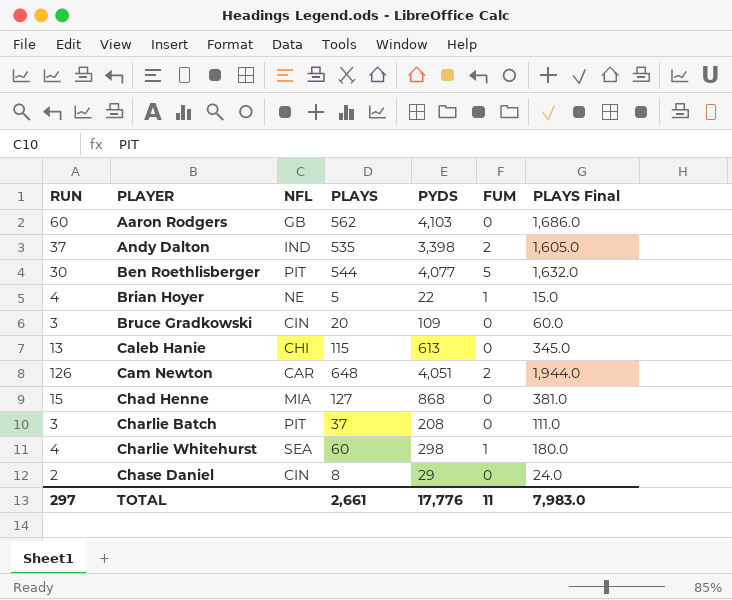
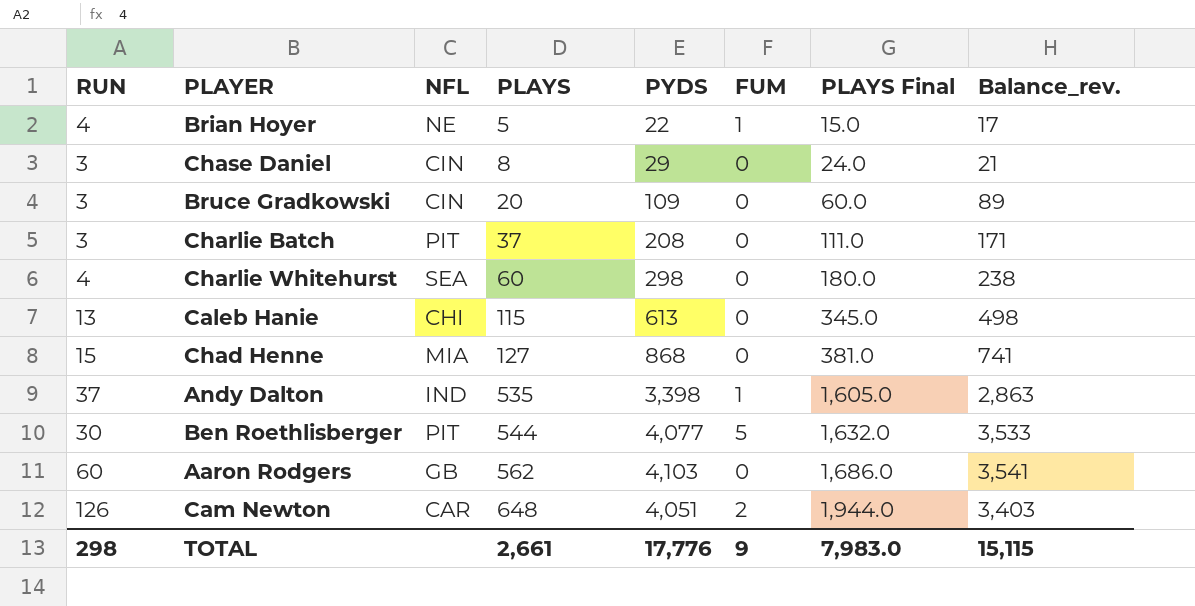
row order: PLAYER ascending -> PLAYS ascending
column Balance_rev. | formula: none -> [PYDS] - [PLAYS]
Chase Daniel | RUN: 2 -> 3
Charlie Whitehurst | FUM: 1 -> 0
Andy Dalton | FUM: 2 -> 1
TOTAL | RUN: 297 -> 298
TOTAL | FUM: 11 -> 9

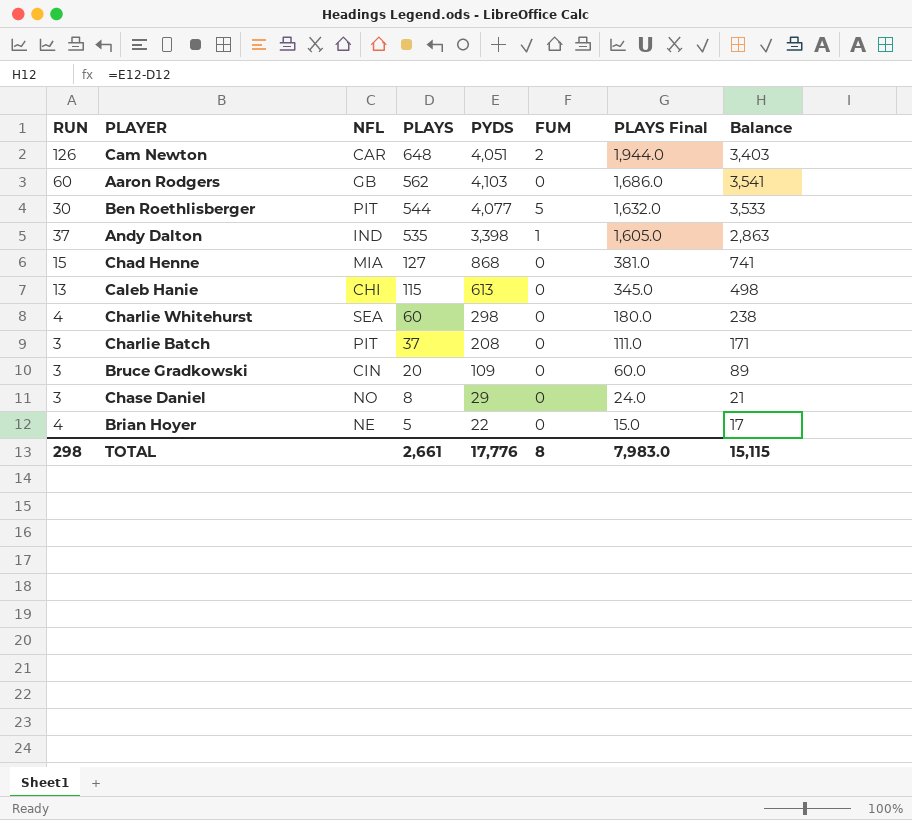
row order: PLAYS ascending -> PLAYS descending
column name: Balance_rev. -> Balance
Chase Daniel | NFL: CIN -> NO
Brian Hoyer | FUM: 1 -> 0
TOTAL | FUM: 9 -> 8

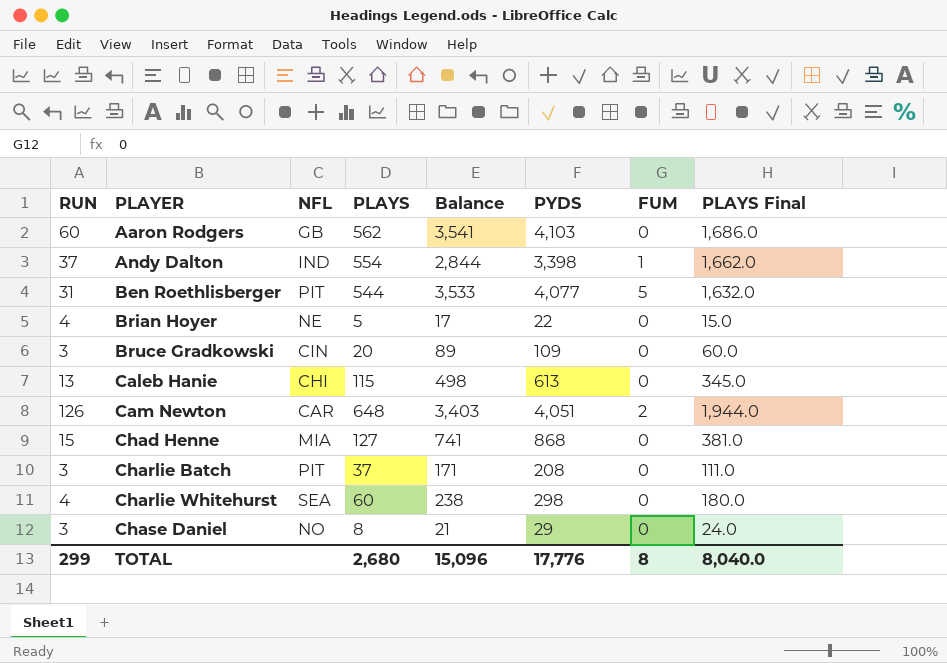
row order: PLAYS descending -> PLAYER ascending
column Balance | position: 8 -> 5
Andy Dalton | PLAYS: 535 -> 554
Andy Dalton | Balance: 2,863 -> 2,844
Andy Dalton | PLAYS Final: 1,605.0 -> 1,662.0
Ben Roethlisberger | RUN: 30 -> 31
TOTAL | RUN: 298 -> 299
TOTAL | PLAYS: 2,661 -> 2,680
TOTAL | Balance: 15,115 -> 15,096
TOTAL | PLAYS Final: 7,983.0 -> 8,040.0

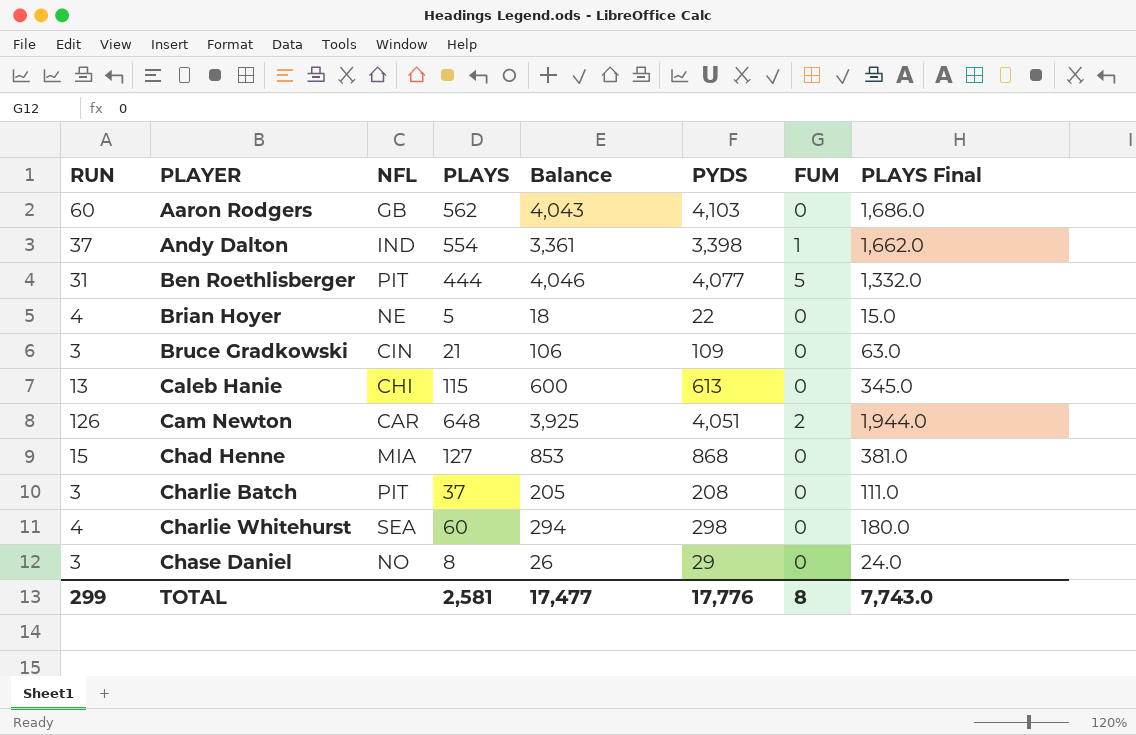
column Balance | formula: [PYDS] - [PLAYS] -> [PYDS] - [RUN]
Ben Roethlisberger | PLAYS: 544 -> 444
Ben Roethlisberger | PLAYS Final: 1,632.0 -> 1,332.0
Bruce Gradkowski | PLAYS: 20 -> 21
Bruce Gradkowski | PLAYS Final: 60.0 -> 63.0
TOTAL | PLAYS: 2,680 -> 2,581
TOTAL | Balance: 15,096 -> 17,477
TOTAL | PLAYS Final: 8,040.0 -> 7,743.0

